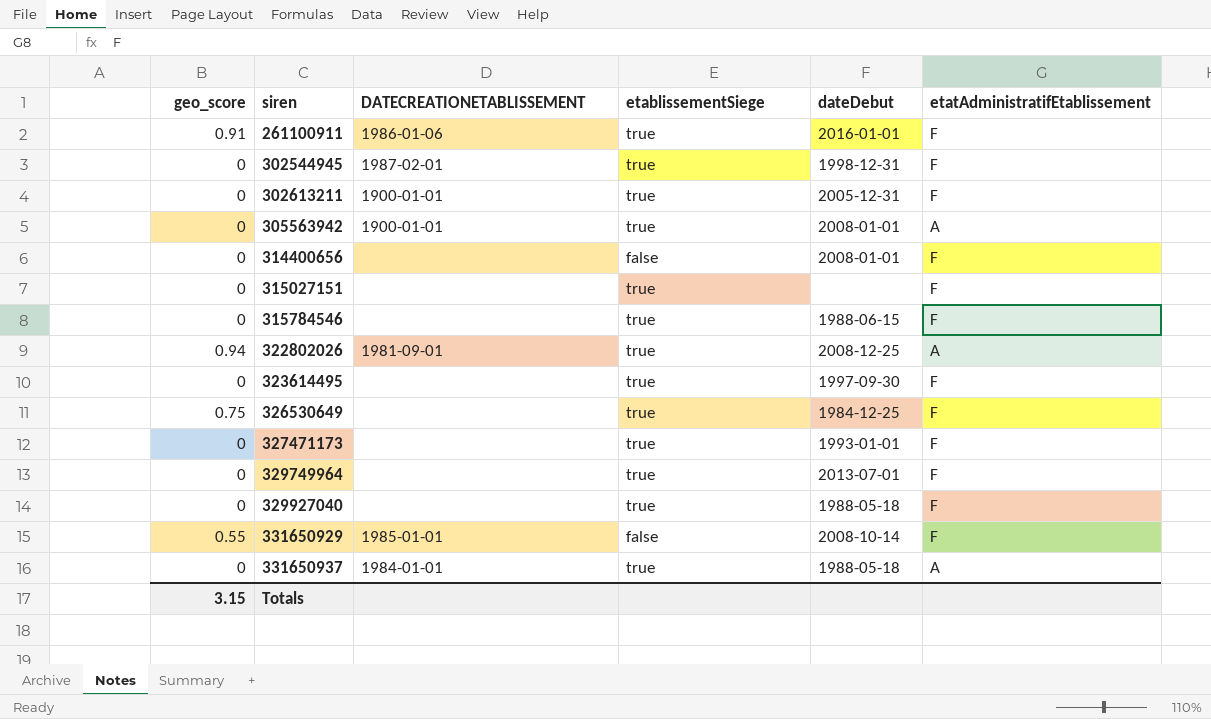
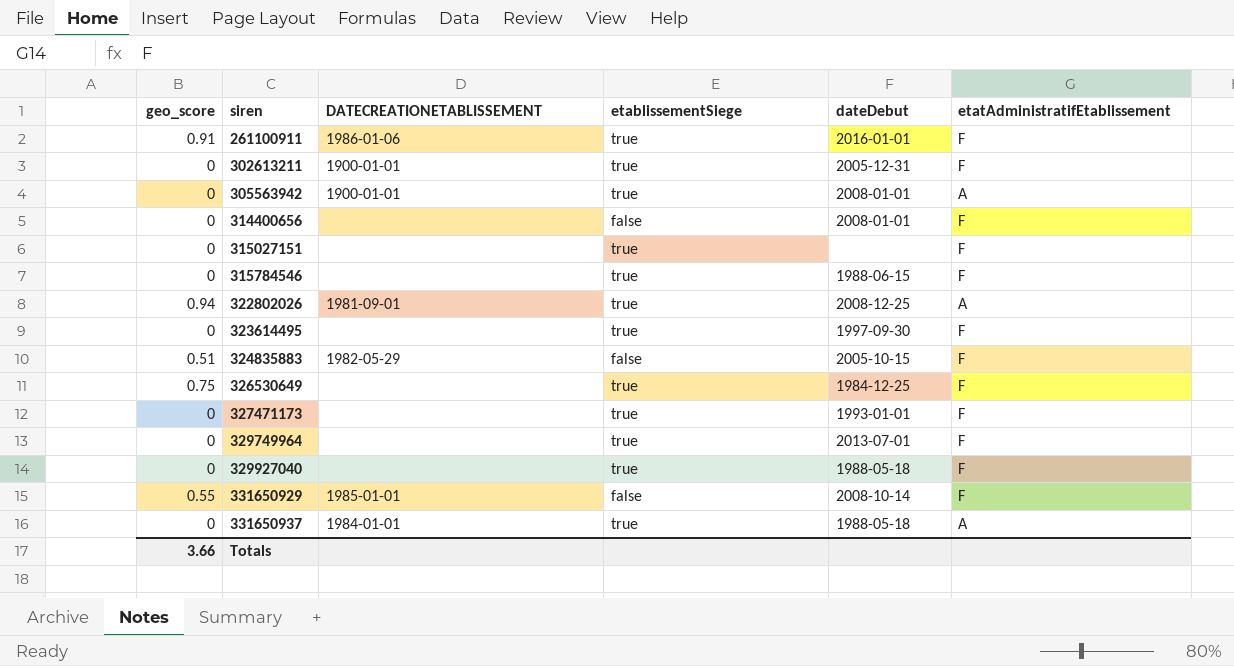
row 302544945: 0 | 1987-02-01 | true | 1998-12-31 | F -> none
row 324835883: none -> 0.51 | 1982-05-29 | false | 2005-10-15 | F
Totals | geo_score: 3.15 -> 3.66

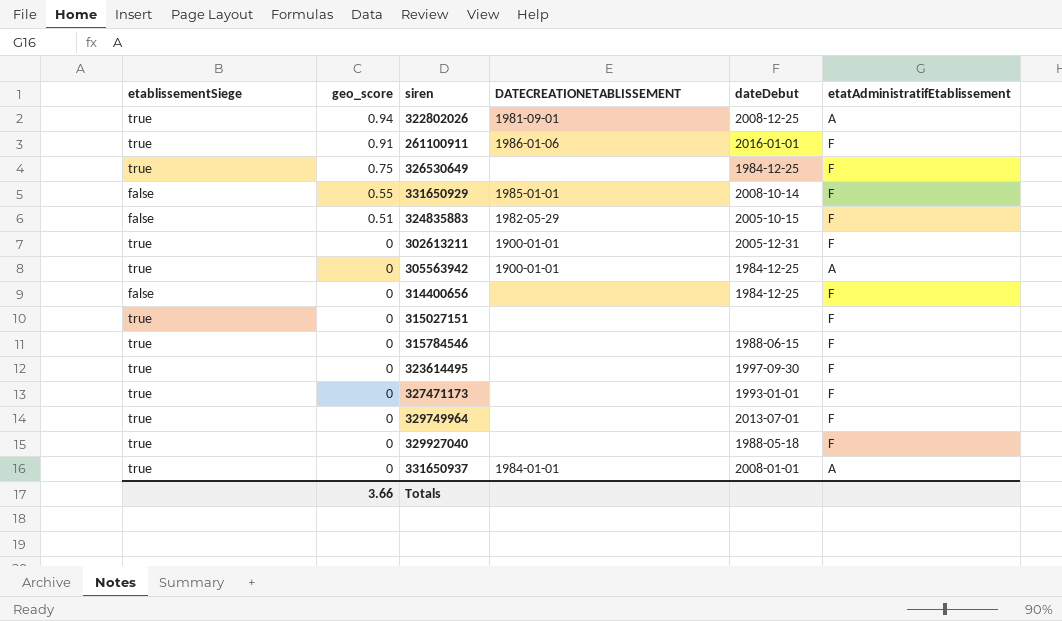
row order: siren ascending -> geo_score descending
column etablissementSiege | position: 4 -> 1
305563942 | dateDebut: 2008-01-01 -> 1984-12-25
314400656 | dateDebut: 2008-01-01 -> 1984-12-25
331650937 | dateDebut: 1988-05-18 -> 2008-01-01

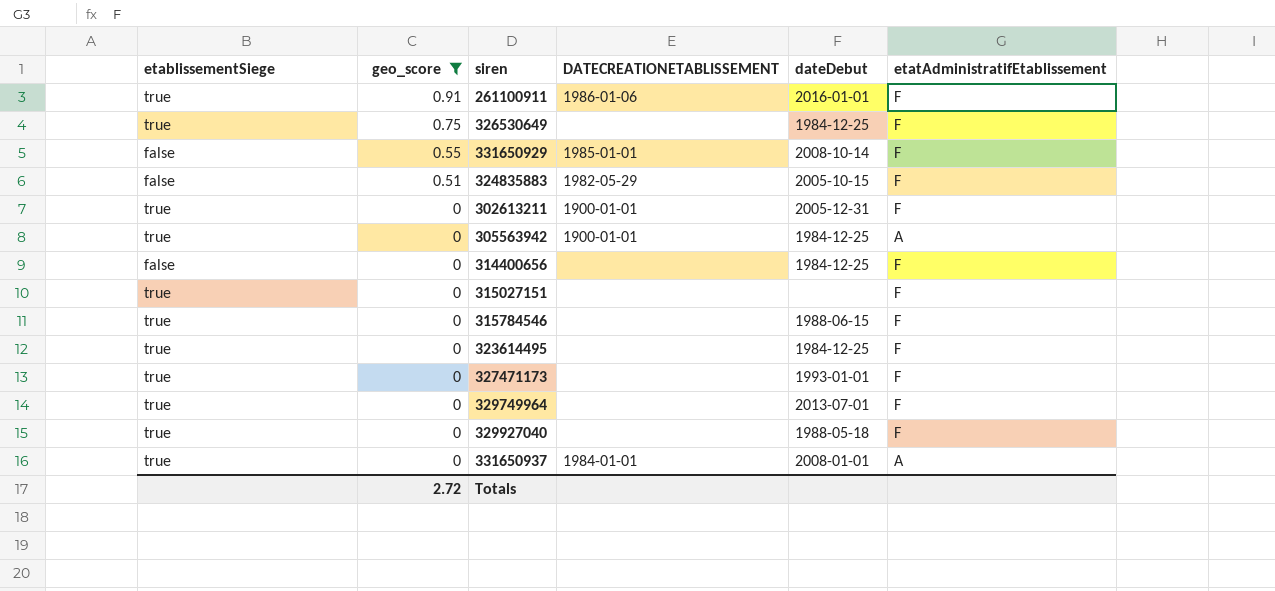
filter: none -> geo_score != 0.94
323614495 | dateDebut: 1997-09-30 -> 1984-12-25
Totals | geo_score: 3.66 -> 2.72

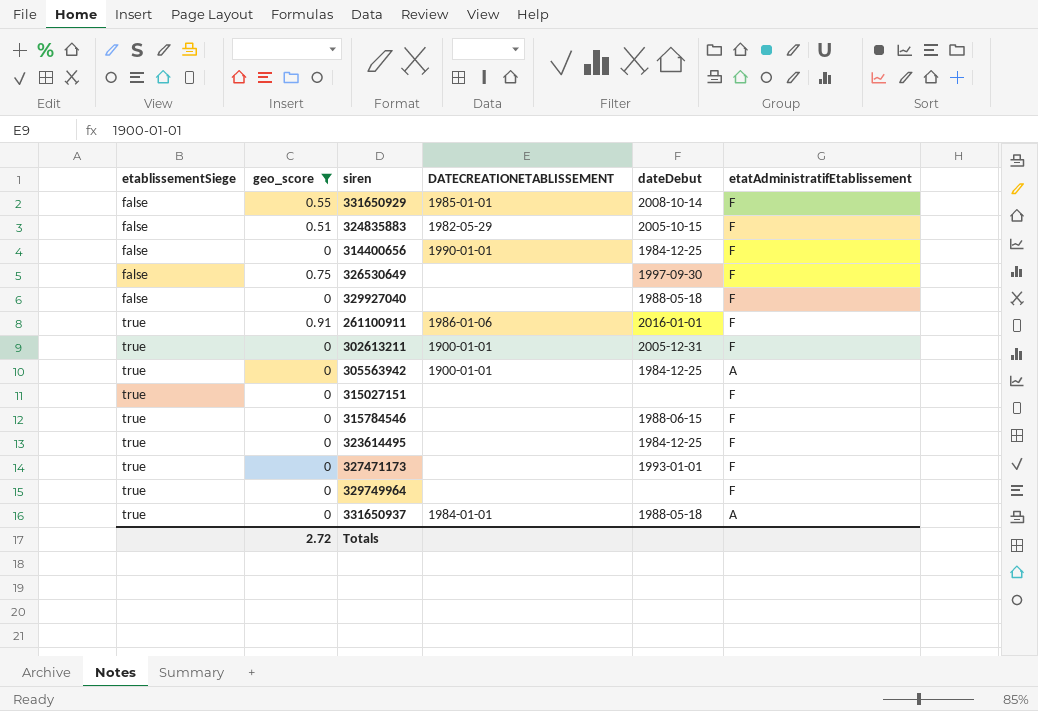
row order: geo_score descending -> etablissementSiege ascending
314400656 | DATECREATIONETABLISSEMENT: none -> 1990-01-01
326530649 | etablissementSiege: true -> false
326530649 | dateDebut: 1984-12-25 -> 1997-09-30
329927040 | etablissementSiege: true -> false
329749964 | dateDebut: 2013-07-01 -> none
331650937 | dateDebut: 2008-01-01 -> 1988-05-18

